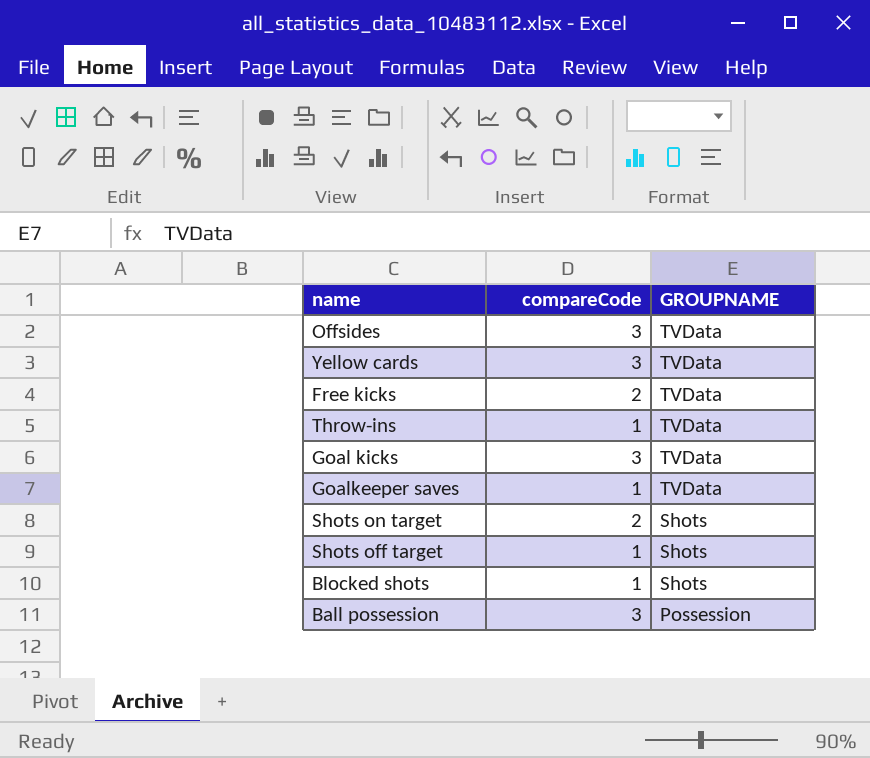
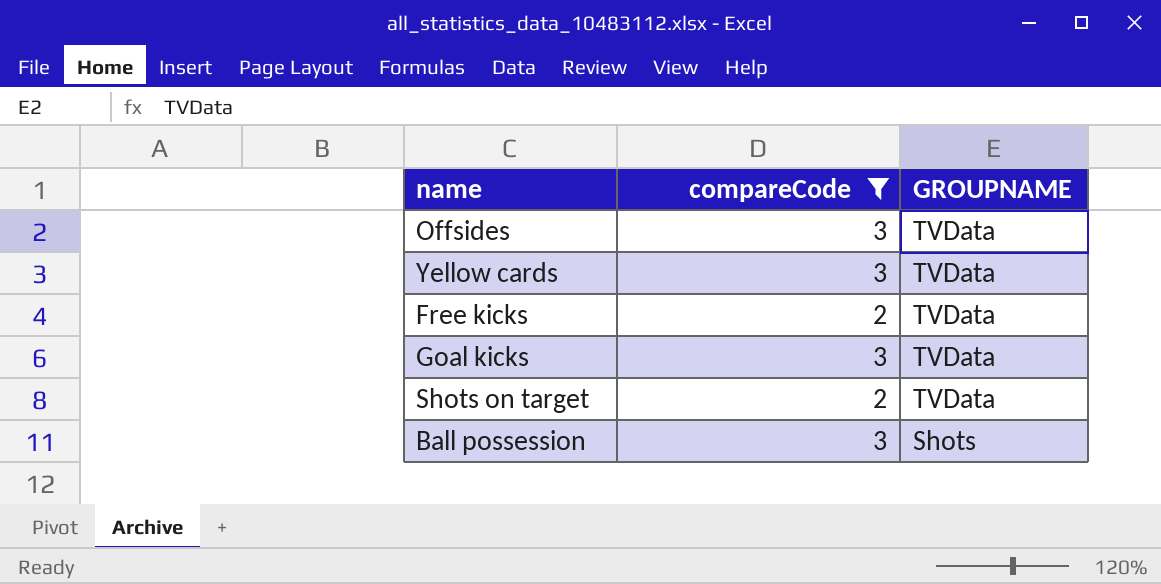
filter: none -> compareCode != 1
Shots on target | GROUPNAME: Shots -> TVData
Ball possession | GROUPNAME: Possession -> Shots

